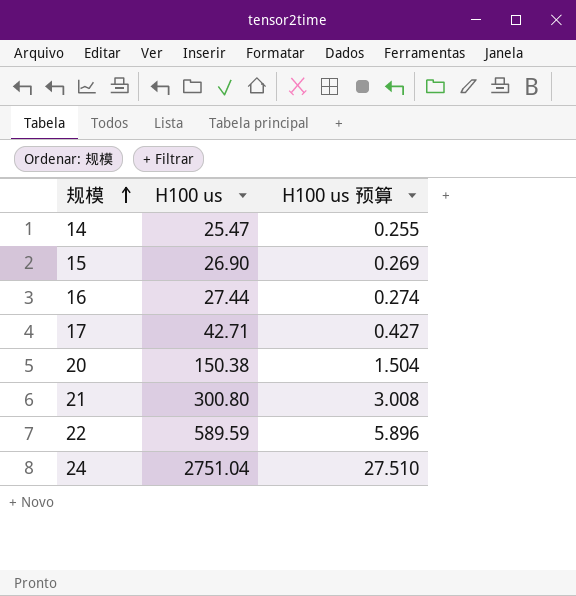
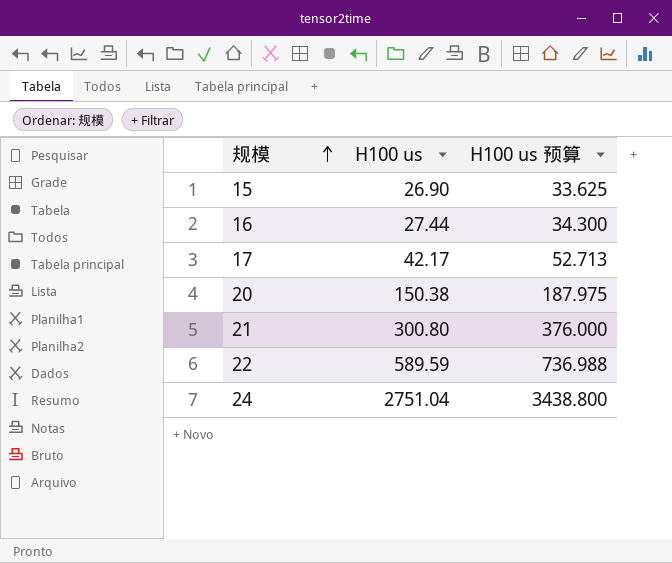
column H100 us 预算 | formula: [H100 us] * 0.01 -> [H100 us] * 1.25
row 14: 25.47 | 0.255 -> none
17 | H100 us: 42.71 -> 42.17

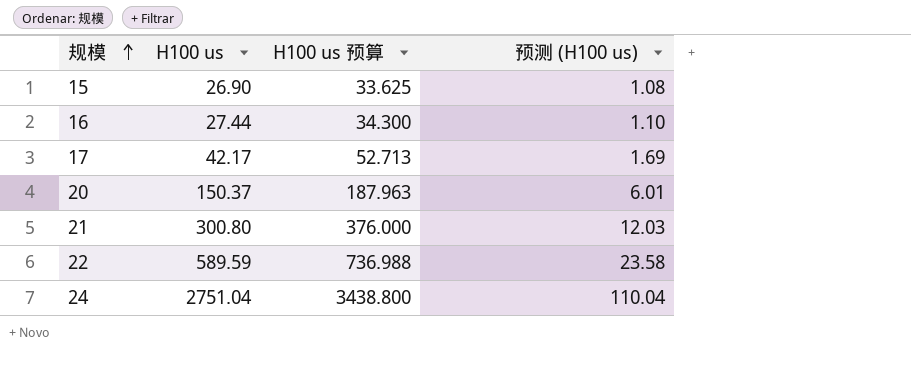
column 预测 (H100 us) | formula: none -> [H100 us] * 0.04
20 | H100 us: 150.38 -> 150.37
20 | H100 us 预算: 187.975 -> 187.963

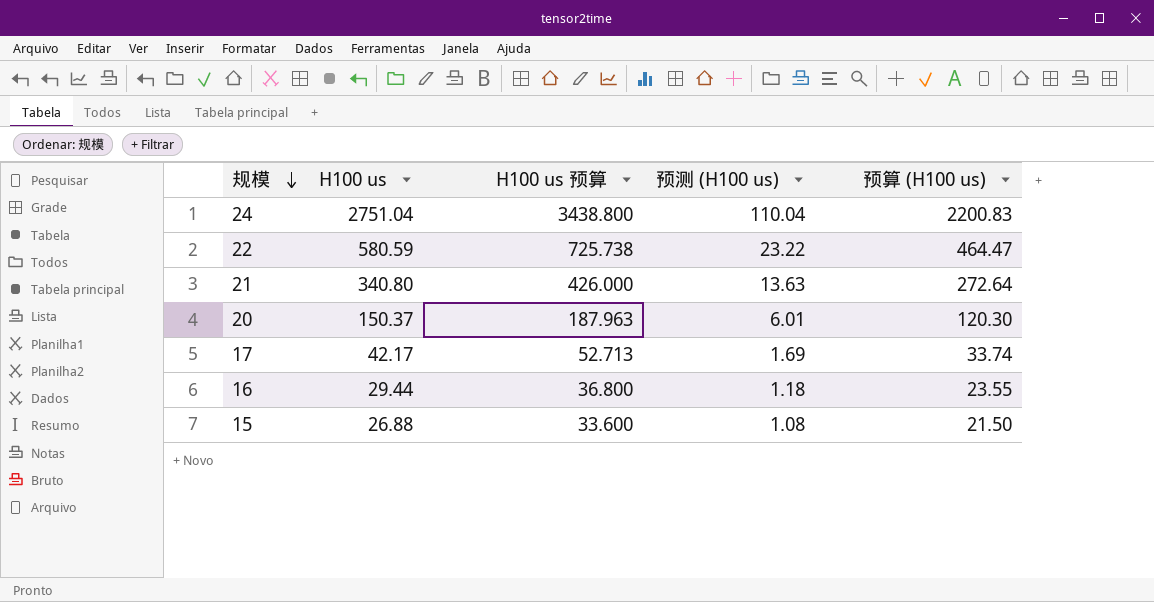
row order: 规模 ascending -> 规模 descending
column 预算 (H100 us) | formula: none -> [H100 us] * 0.8
22 | H100 us: 589.59 -> 580.59
22 | H100 us 预算: 736.988 -> 725.738
22 | 预测 (H100 us): 23.58 -> 23.22
21 | H100 us: 300.80 -> 340.80
21 | H100 us 预算: 376.000 -> 426.000
21 | 预测 (H100 us): 12.03 -> 13.63
16 | H100 us: 27.44 -> 29.44
16 | H100 us 预算: 34.300 -> 36.800
16 | 预测 (H100 us): 1.10 -> 1.18
15 | H100 us: 26.90 -> 26.88
15 | H100 us 预算: 33.625 -> 33.600

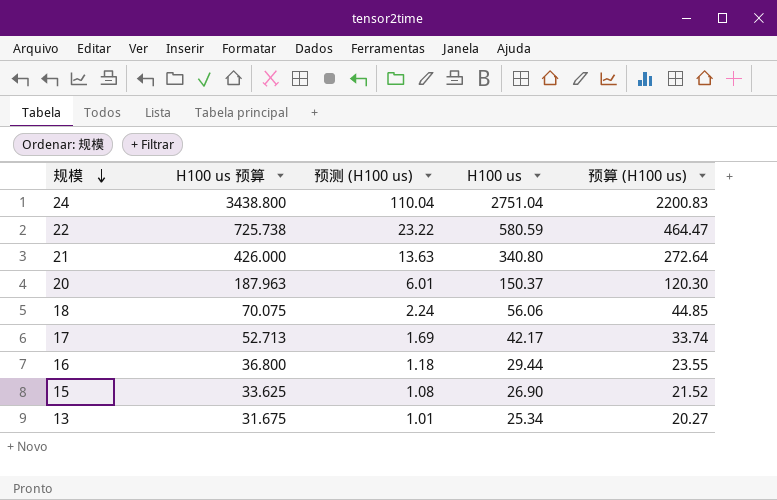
column H100 us | position: 2 -> 4
row 18: none -> 70.075 | 2.24 | 56.06 | 44.85
15 | H100 us 预算: 33.600 -> 33.625
15 | H100 us: 26.88 -> 26.90
15 | 预算 (H100 us): 21.50 -> 21.52
row 13: none -> 31.675 | 1.01 | 25.34 | 20.27

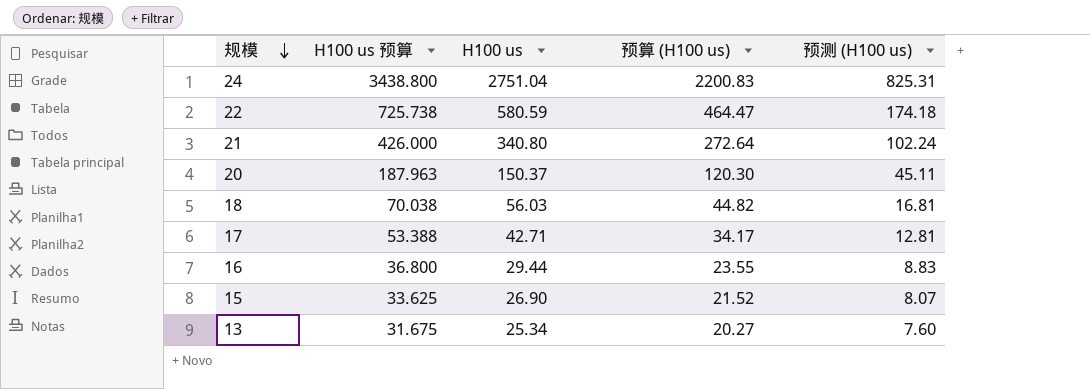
column 预测 (H100 us) | formula: [H100 us] * 0.04 -> [H100 us] * 0.3
column 预测 (H100 us) | position: 3 -> 5
18 | H100 us 预算: 70.075 -> 70.038
18 | H100 us: 56.06 -> 56.03
18 | 预算 (H100 us): 44.85 -> 44.82
17 | H100 us 预算: 52.713 -> 53.388
17 | H100 us: 42.17 -> 42.71
17 | 预算 (H100 us): 33.74 -> 34.17

